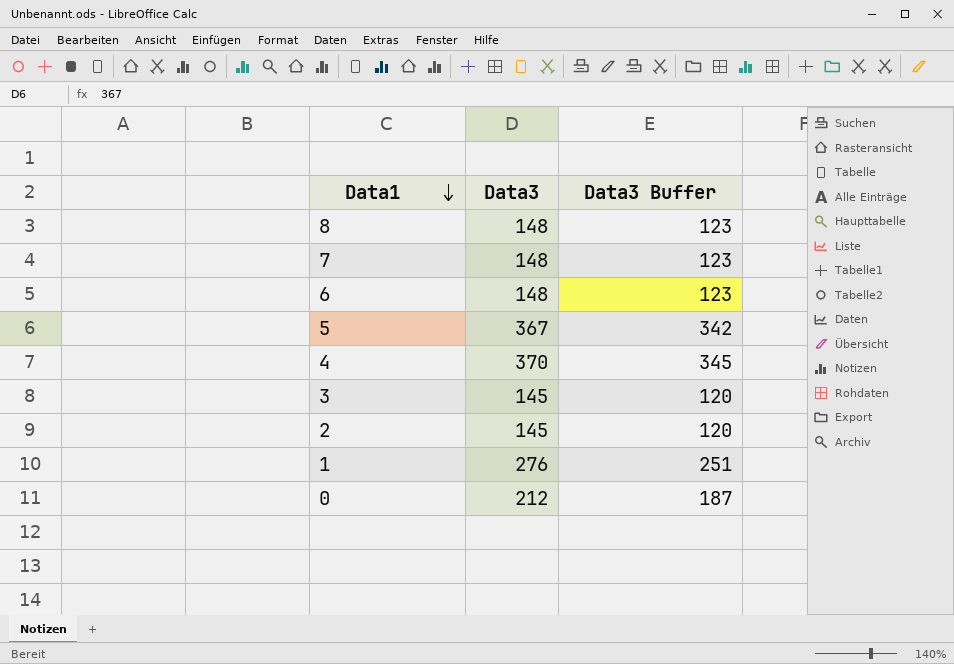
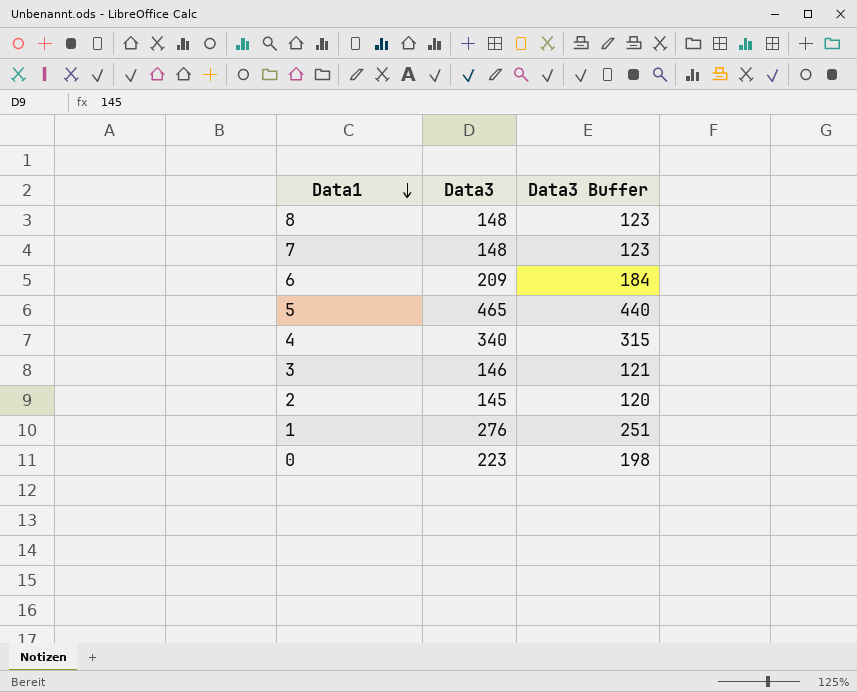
6 | Data3: 148 -> 209
6 | Data3 Buffer: 123 -> 184
5 | Data3: 367 -> 465
5 | Data3 Buffer: 342 -> 440
4 | Data3: 370 -> 340
4 | Data3 Buffer: 345 -> 315
3 | Data3: 145 -> 146
3 | Data3 Buffer: 120 -> 121
0 | Data3: 212 -> 223
0 | Data3 Buffer: 187 -> 198

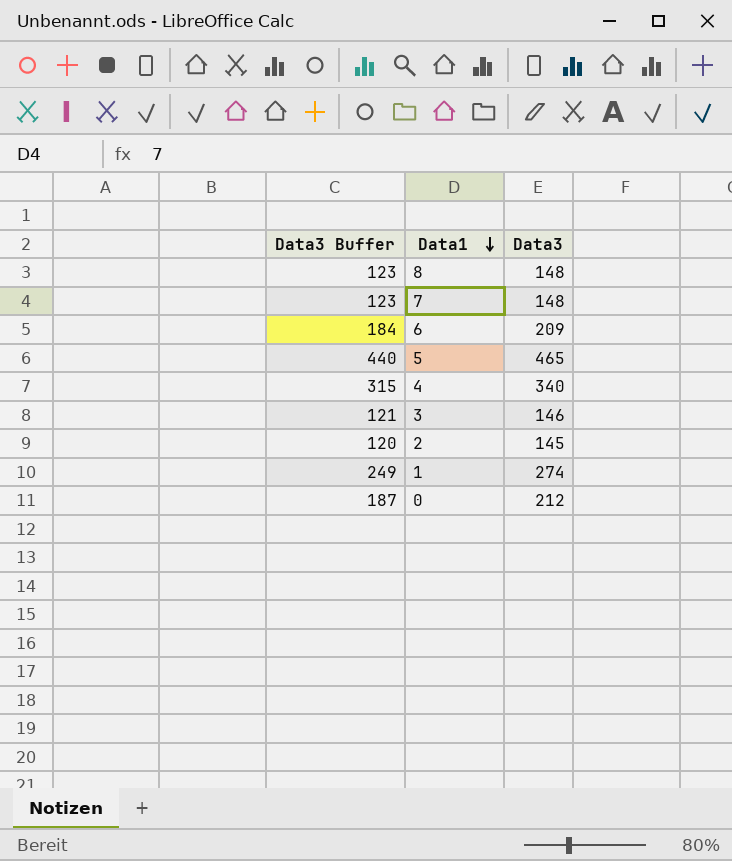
column Data3 Buffer | position: 3 -> 1
1 | Data3 Buffer: 251 -> 249
1 | Data3: 276 -> 274
0 | Data3 Buffer: 198 -> 187
0 | Data3: 223 -> 212

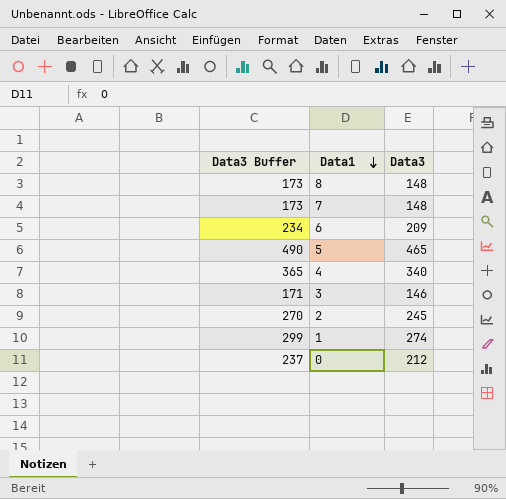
column Data3 Buffer | formula: [Data3] - 25 -> [Data3] + 25
2 | Data3: 145 -> 245

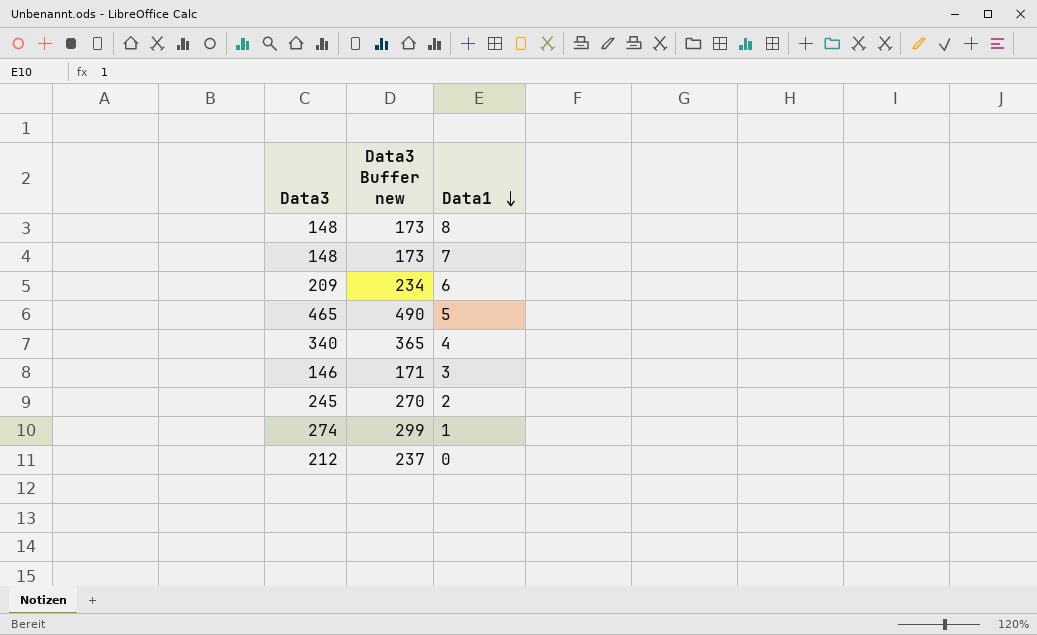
column Data3 | position: 3 -> 1
column name: Data3 Buffer -> Data3 Buffer new

